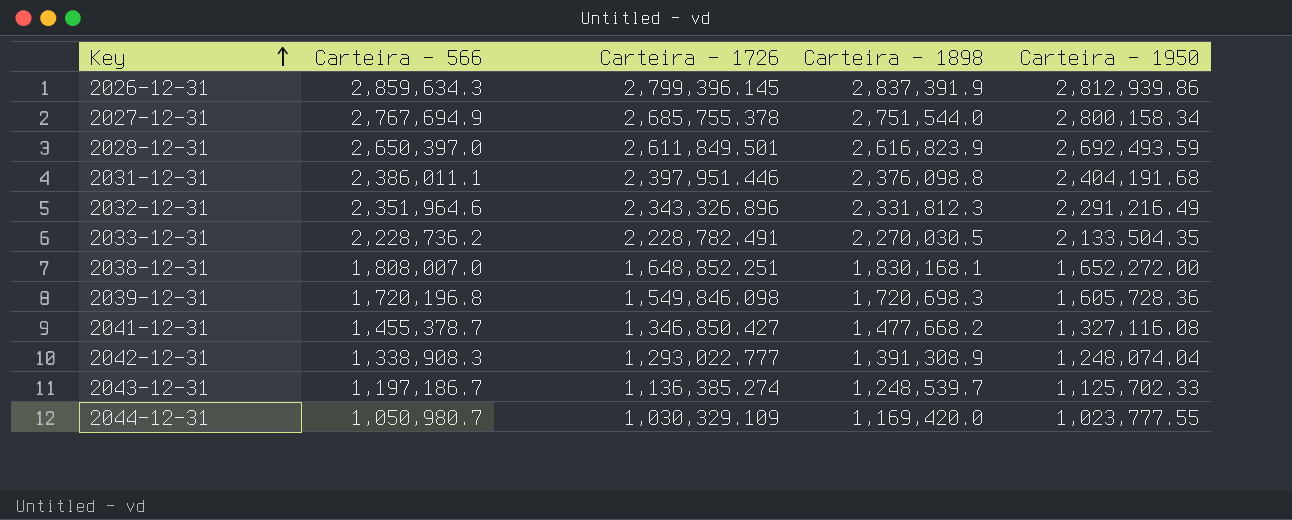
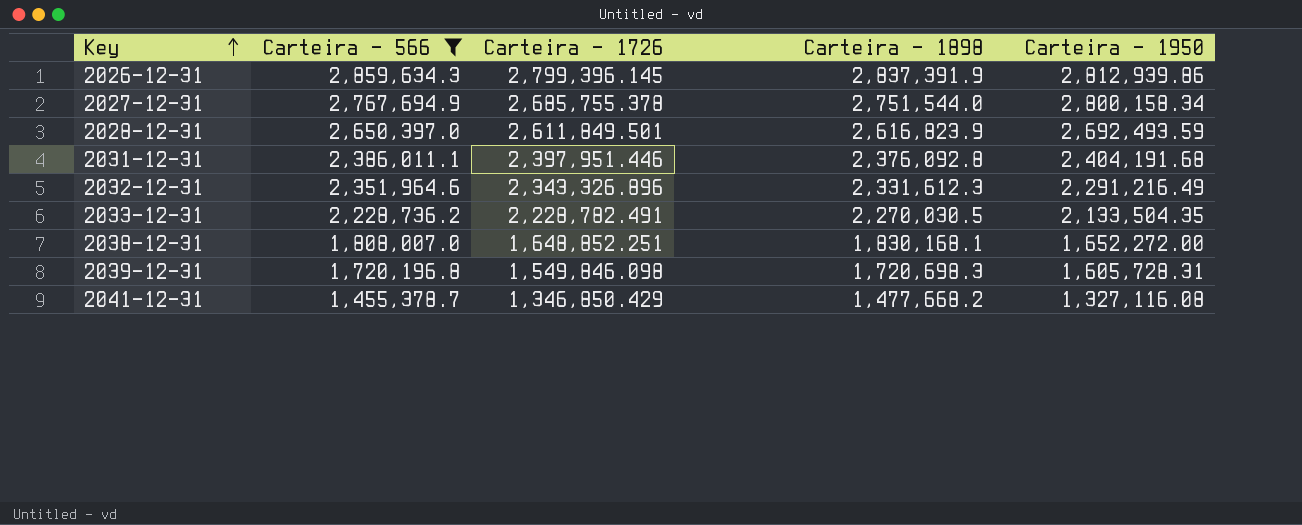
filter: none -> Carteira - 566 >= 1,455,378.7
2031-12-31 | Carteira - 1898: 2,376,098.8 -> 2,376,092.8
2032-12-31 | Carteira - 1898: 2,331,812.3 -> 2,331,612.3
2039-12-31 | Carteira - 1950: 1,605,728.36 -> 1,605,728.31
2041-12-31 | Carteira - 1726: 1,346,850.427 -> 1,346,850.429

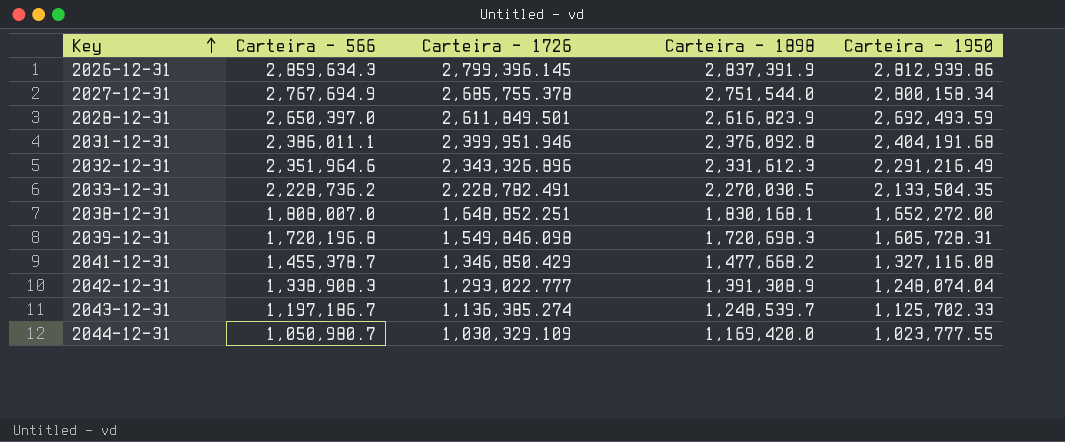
filter: Carteira - 566 >= 1,455,378.7 -> none
2031-12-31 | Carteira - 1726: 2,397,951.446 -> 2,399,951.946

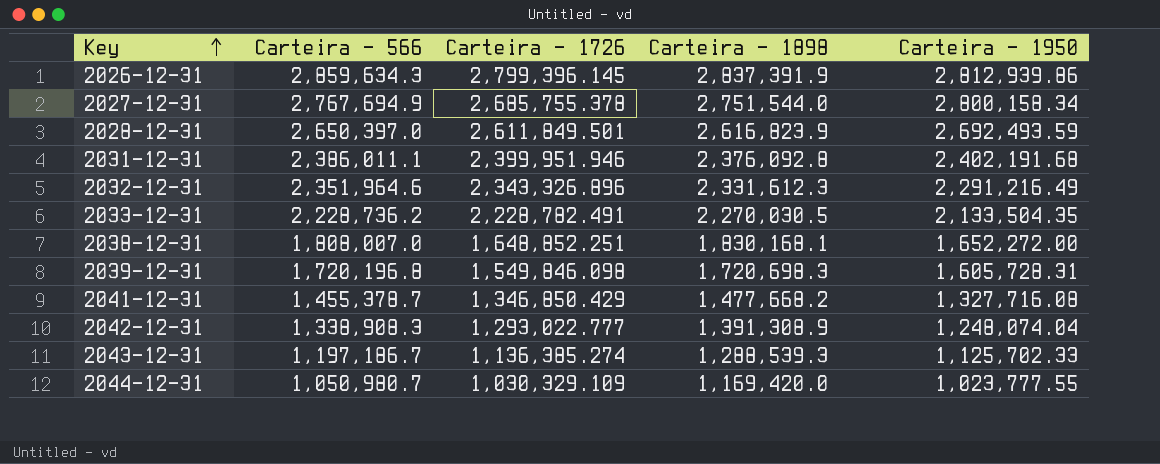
2031-12-31 | Carteira - 1950: 2,404,191.68 -> 2,402,191.68
2041-12-31 | Carteira - 1950: 1,327,116.08 -> 1,327,716.08
2043-12-31 | Carteira - 1898: 1,248,539.7 -> 1,288,539.3

